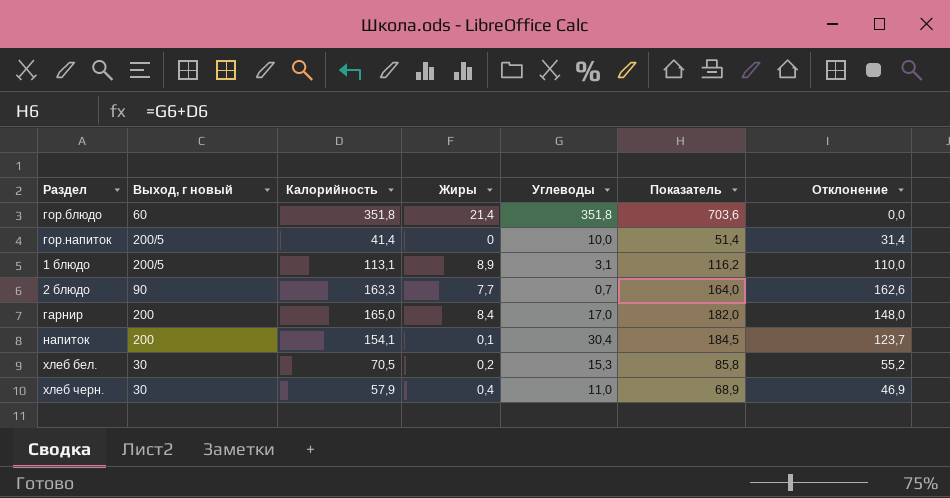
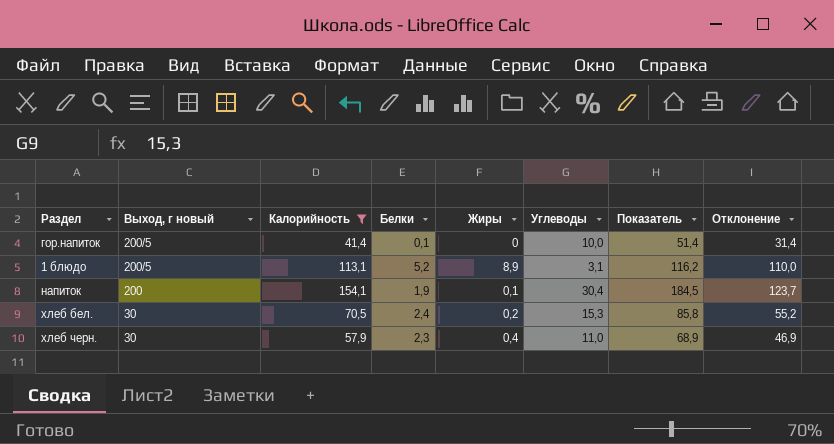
filter: none -> Калорийность <= 154,1
column Белки | position: none -> 4

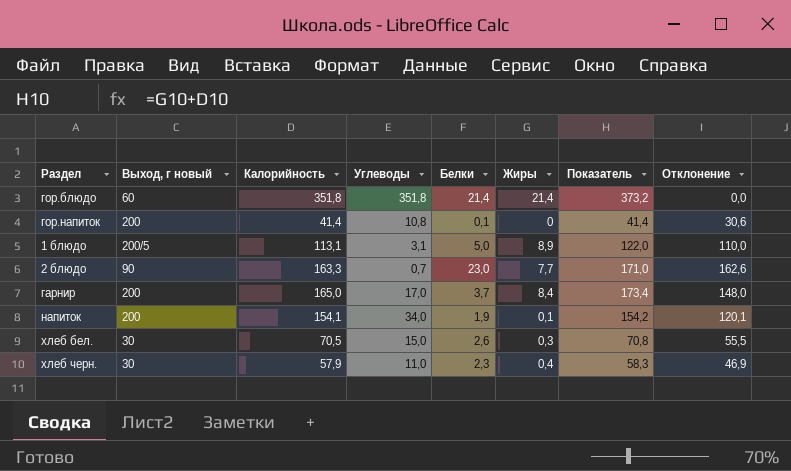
filter: Калорийность <= 154,1 -> none
column Углеводы | position: 6 -> 4
column Показатель | formula: [Калорийность] + [Углеводы] -> [Калорийность] + [Жиры]
гор.напиток | Выход, г новый: 200/5 -> 200
гор.напиток | Углеводы: 10,0 -> 10,8
гор.напиток | Отклонение: 31,4 -> 30,6
1 блюдо | Белки: 5,2 -> 5,0
напиток | Углеводы: 30,4 -> 34,0
напиток | Отклонение: 123,7 -> 120,1
хлеб бел. | Углеводы: 15,3 -> 15,0
хлеб бел. | Белки: 2,4 -> 2,6
хлеб бел. | Жиры: 0,2 -> 0,3
хлеб бел. | Отклонение: 55,2 -> 55,5

